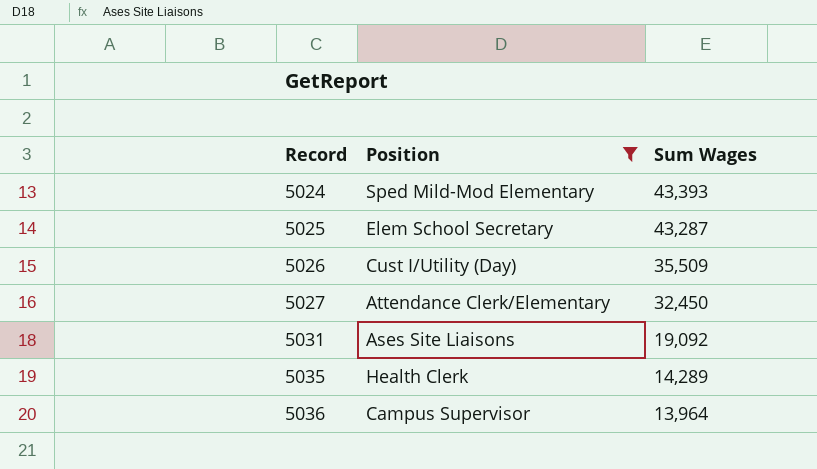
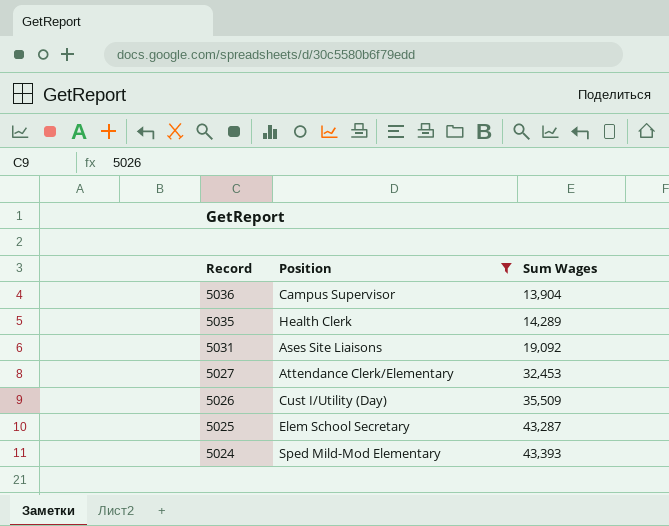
row order: Record ascending -> Record descending
5036 | Sum Wages: 13,964 -> 13,904
5027 | Sum Wages: 32,450 -> 32,453

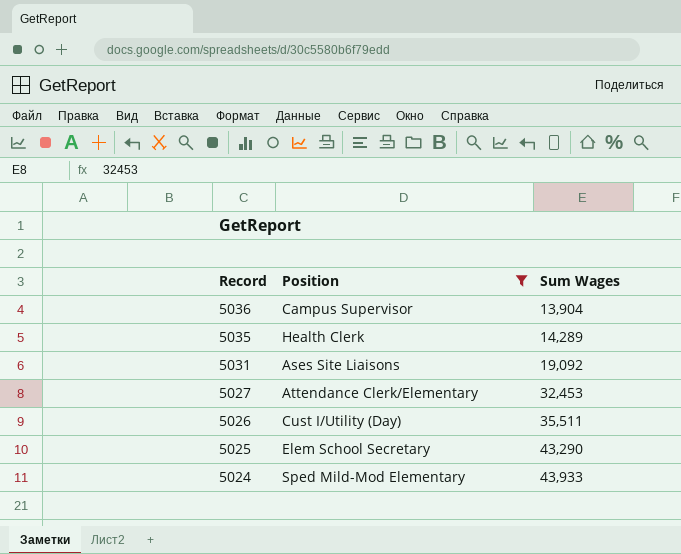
5026 | Sum Wages: 35,509 -> 35,511
5025 | Sum Wages: 43,287 -> 43,290
5024 | Sum Wages: 43,393 -> 43,933

